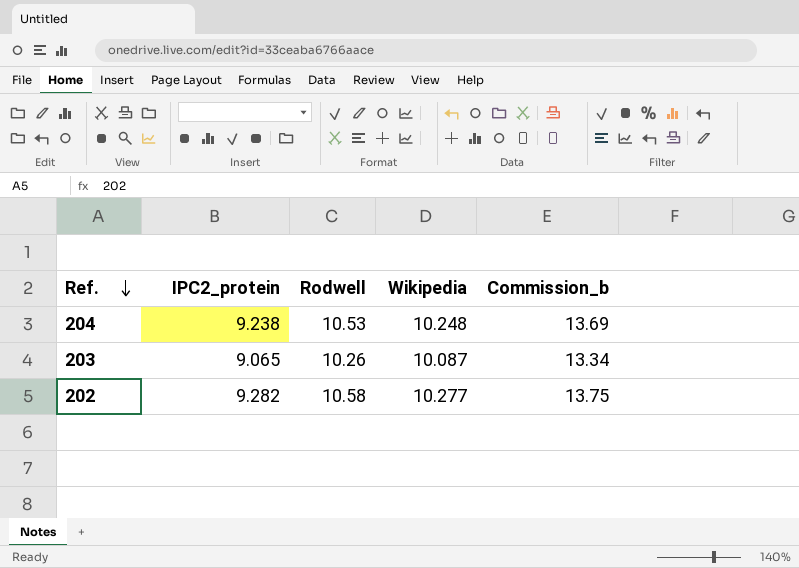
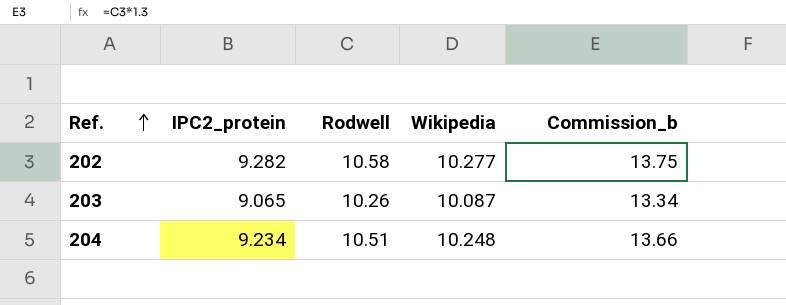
row order: Ref. descending -> Ref. ascending
204 | IPC2_protein: 9.238 -> 9.234
204 | Rodwell: 10.53 -> 10.51
204 | Commission_b: 13.69 -> 13.66

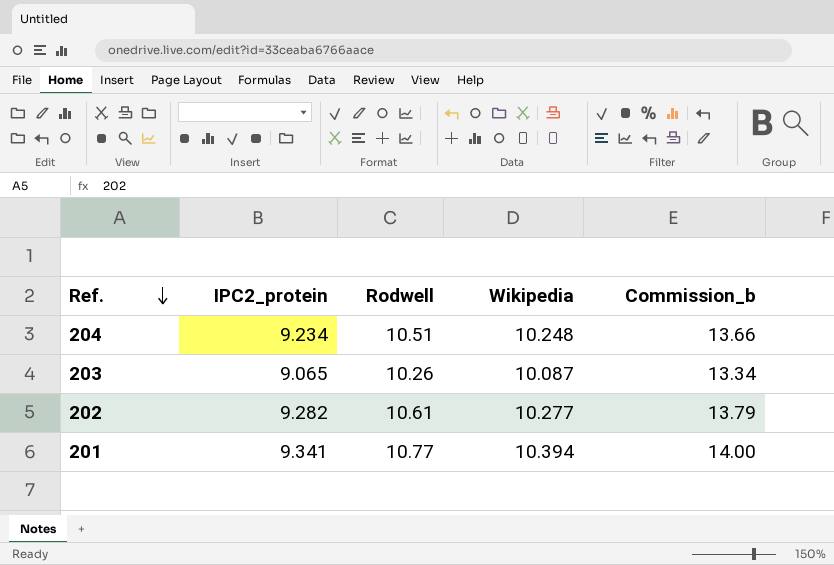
row order: Ref. ascending -> Ref. descending
202 | Rodwell: 10.58 -> 10.61
202 | Commission_b: 13.75 -> 13.79
row 201: none -> 9.341 | 10.77 | 10.394 | 14.00

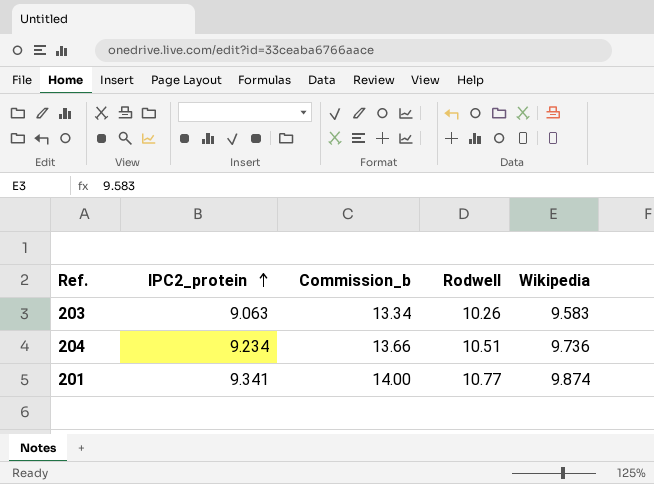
row order: Ref. descending -> IPC2_protein ascending
column Commission_b | position: 5 -> 3
row 202: 9.282 | 10.61 | 10.277 | 13.79 -> none
203 | IPC2_protein: 9.065 -> 9.063
203 | Wikipedia: 10.087 -> 9.583
204 | Wikipedia: 10.248 -> 9.736
201 | Wikipedia: 10.394 -> 9.874

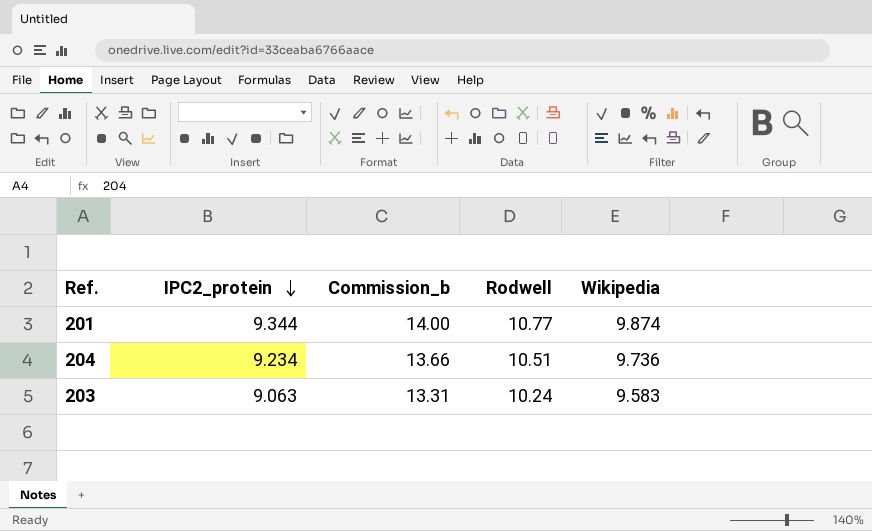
row order: IPC2_protein ascending -> IPC2_protein descending
201 | IPC2_protein: 9.341 -> 9.344
203 | Commission_b: 13.34 -> 13.31
203 | Rodwell: 10.26 -> 10.24

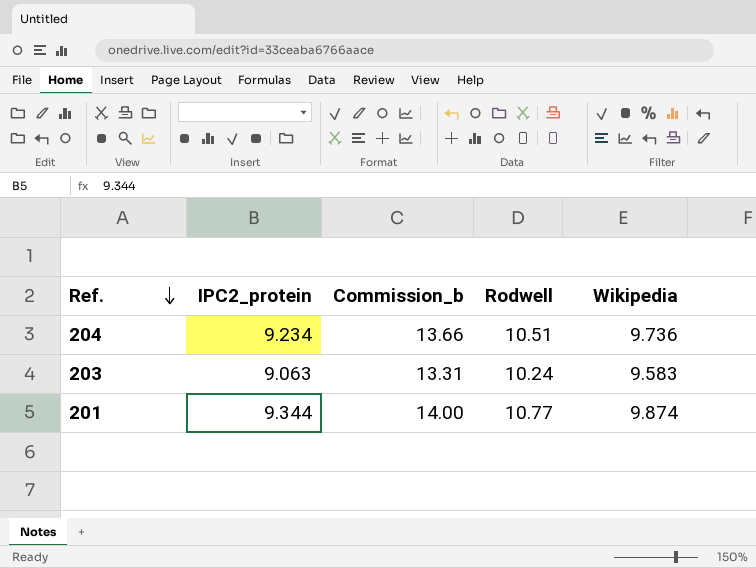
row order: IPC2_protein descending -> Ref. descending

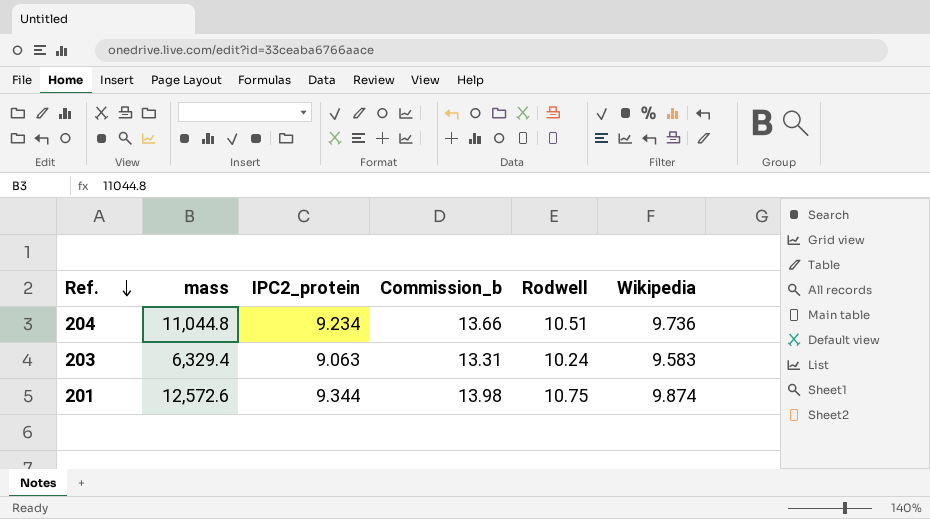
column mass | position: none -> 2
201 | Commission_b: 14.00 -> 13.98
201 | Rodwell: 10.77 -> 10.75

